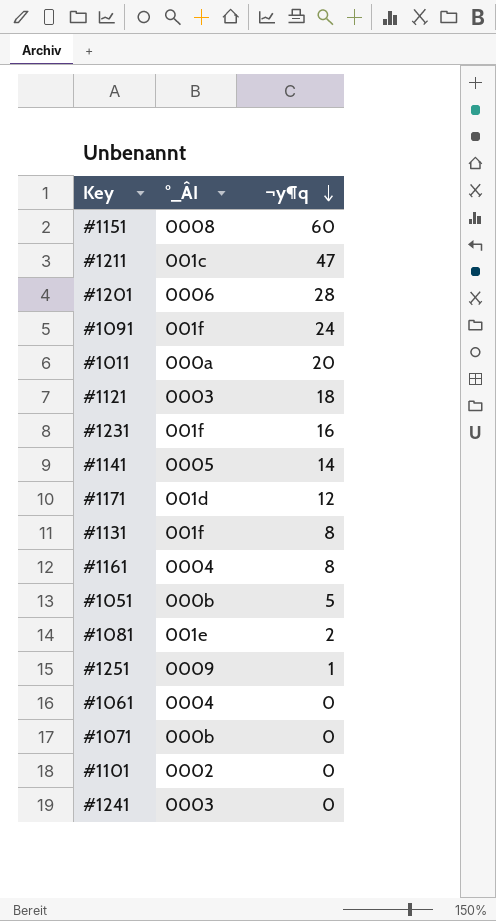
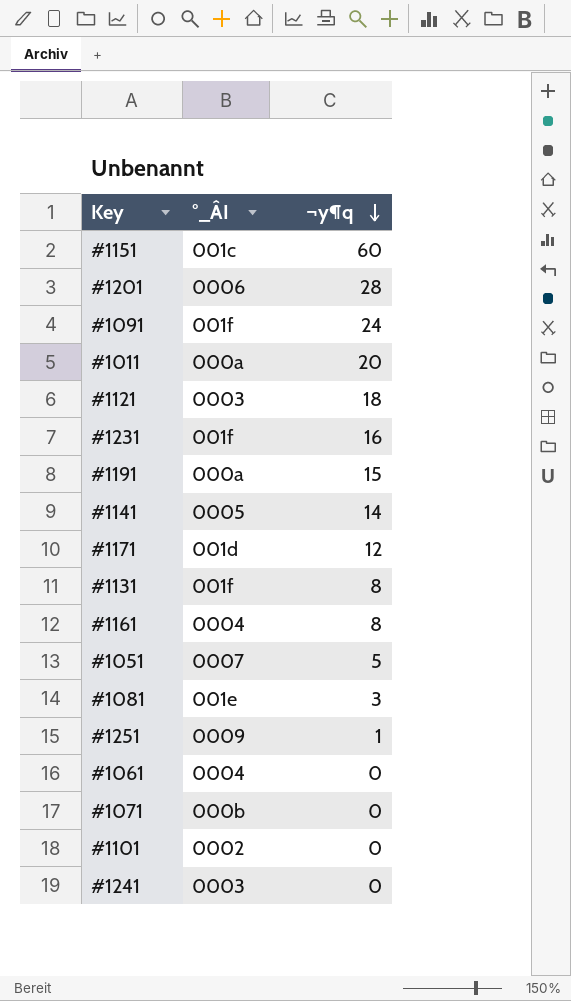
row #1211: 001c | 47 -> none
#1151 | °_ÂI: 0008 -> 001c
row #1191: none -> 000a | 15
#1051 | °_ÂI: 000b -> 0007
#1081 | ¬y¶q: 2 -> 3

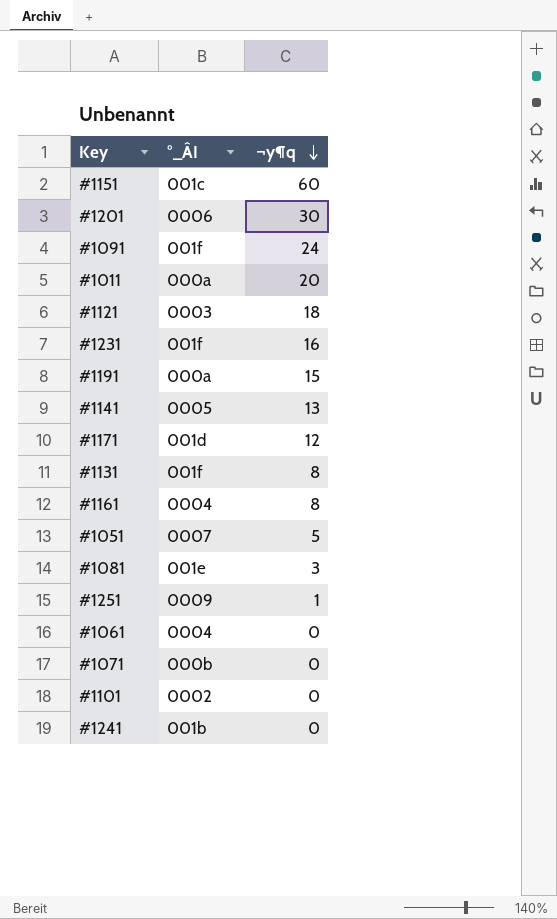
#1201 | ¬y¶q: 28 -> 30
#1141 | ¬y¶q: 14 -> 13
#1241 | °_ÂI: 0003 -> 001b

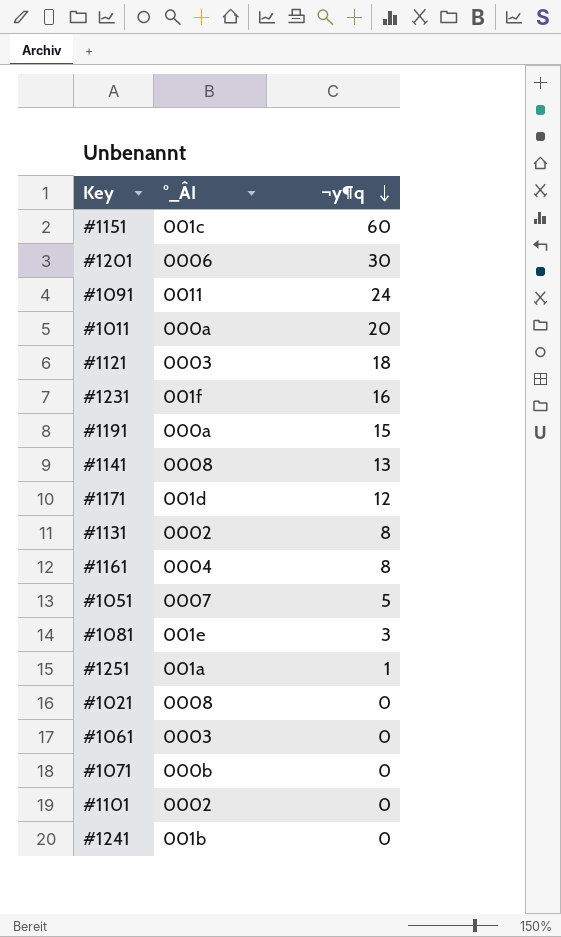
#1091 | °_ÂI: 001f -> 0011
#1141 | °_ÂI: 0005 -> 0008
#1131 | °_ÂI: 001f -> 0002
#1251 | °_ÂI: 0009 -> 001a
row #1021: none -> 0008 | 0
#1061 | °_ÂI: 0004 -> 0003

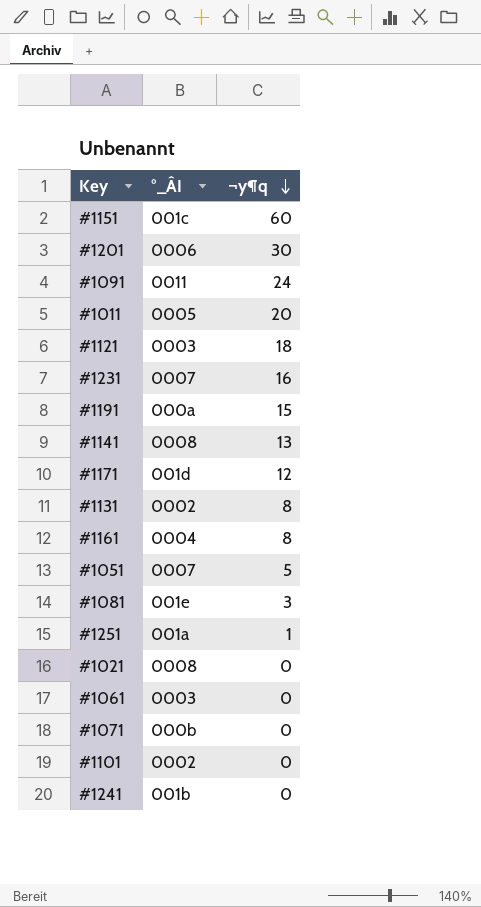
#1011 | °_ÂI: 000a -> 0005
#1231 | °_ÂI: 001f -> 0007

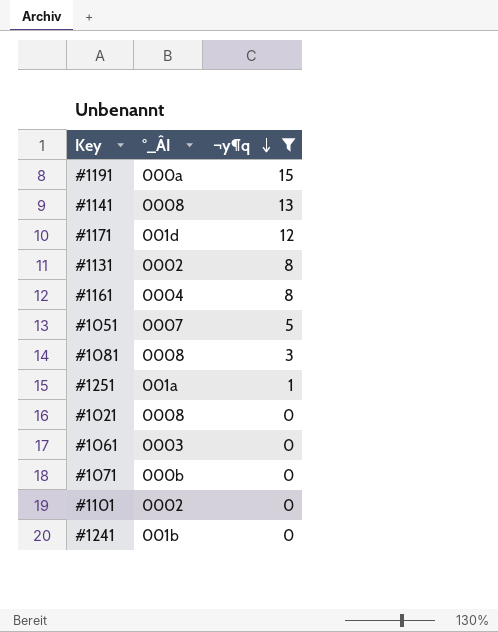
filter: none -> ¬y¶q <= 15
#1081 | °_ÂI: 001e -> 0008

